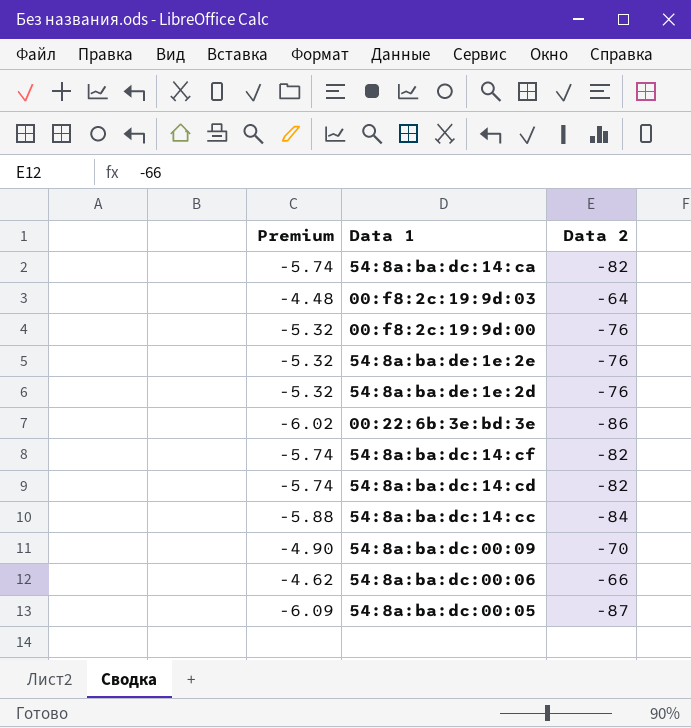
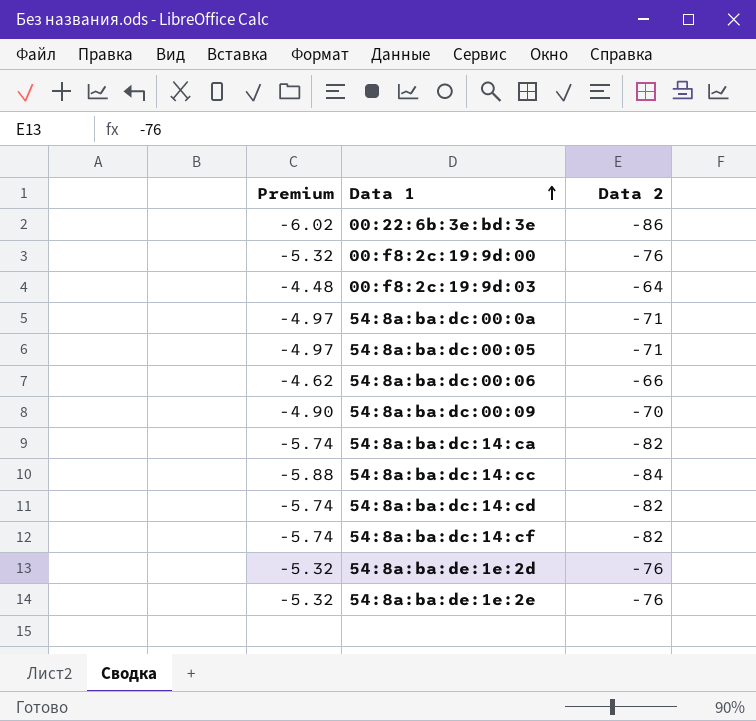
row order: none -> Data 1 ascending
row 54:8a:ba:dc:00:0a: none -> -4.97 | -71
54:8a:ba:dc:00:05 | Premium: -6.09 -> -4.97
54:8a:ba:dc:00:05 | Data 2: -87 -> -71

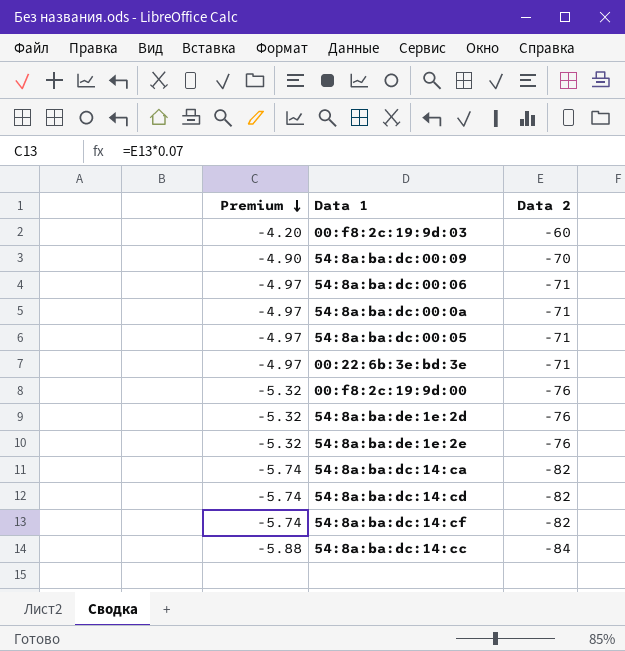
row order: Data 1 ascending -> Premium descending
00:f8:2c:19:9d:03 | Premium: -4.48 -> -4.20
00:f8:2c:19:9d:03 | Data 2: -64 -> -60
54:8a:ba:dc:00:06 | Premium: -4.62 -> -4.97
54:8a:ba:dc:00:06 | Data 2: -66 -> -71
00:22:6b:3e:bd:3e | Premium: -6.02 -> -4.97
00:22:6b:3e:bd:3e | Data 2: -86 -> -71

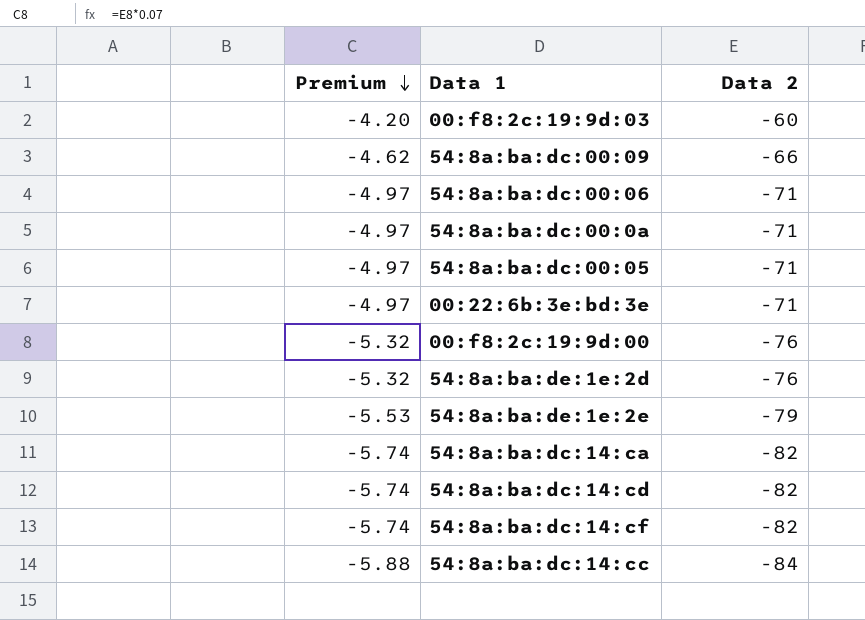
54:8a:ba:dc:00:09 | Premium: -4.90 -> -4.62
54:8a:ba:dc:00:09 | Data 2: -70 -> -66
54:8a:ba:de:1e:2e | Premium: -5.32 -> -5.53
54:8a:ba:de:1e:2e | Data 2: -76 -> -79

